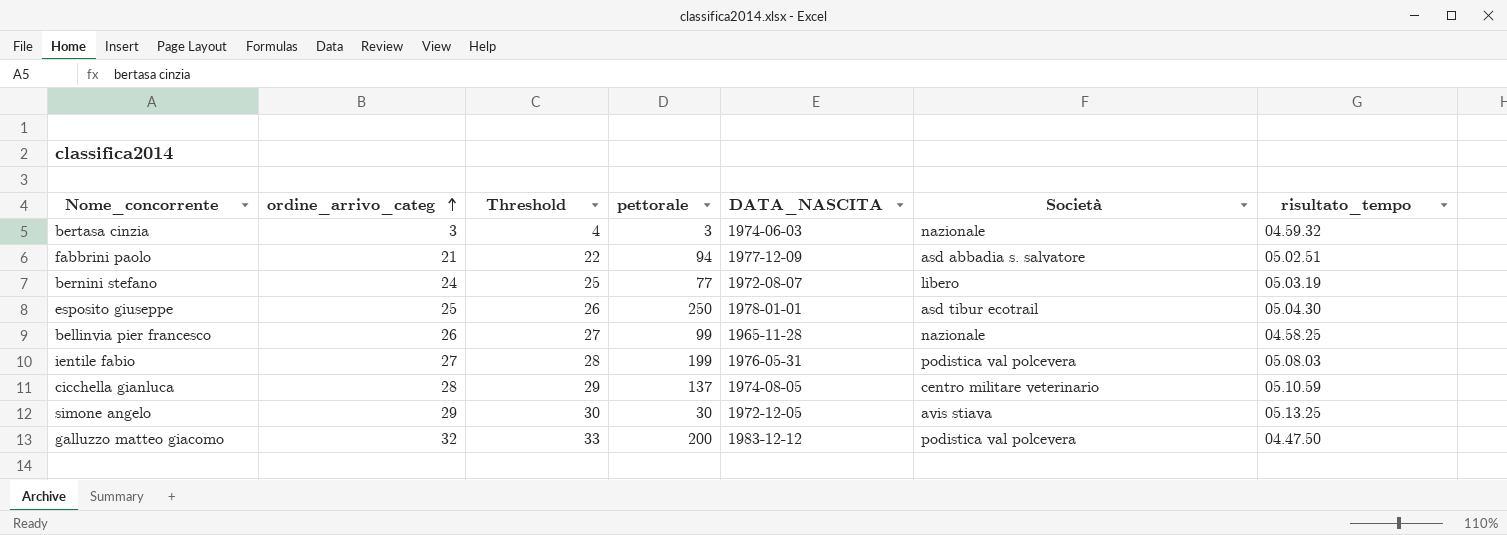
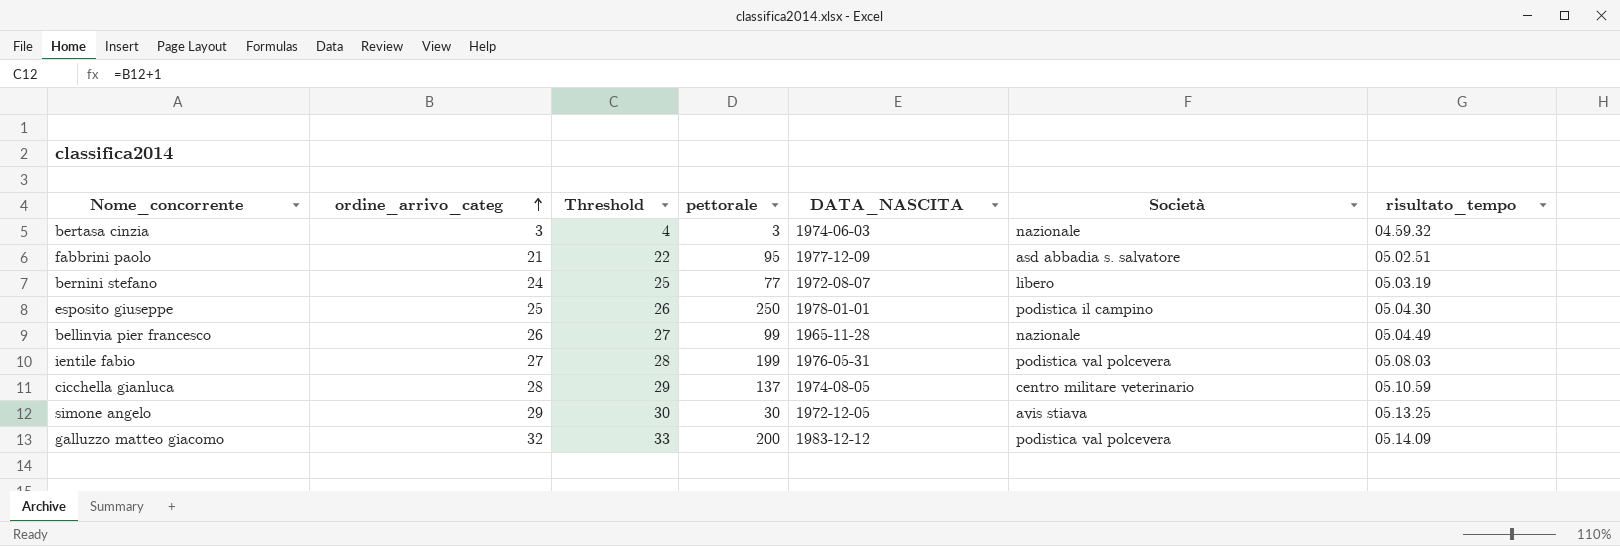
fabbrini paolo | pettorale: 94 -> 95
esposito giuseppe | Società: asd tibur ecotrail -> podistica il campino
bellinvia pier francesco | risultato_tempo: 04.58.25 -> 05.04.49
galluzzo matteo giacomo | risultato_tempo: 04.47.50 -> 05.14.09

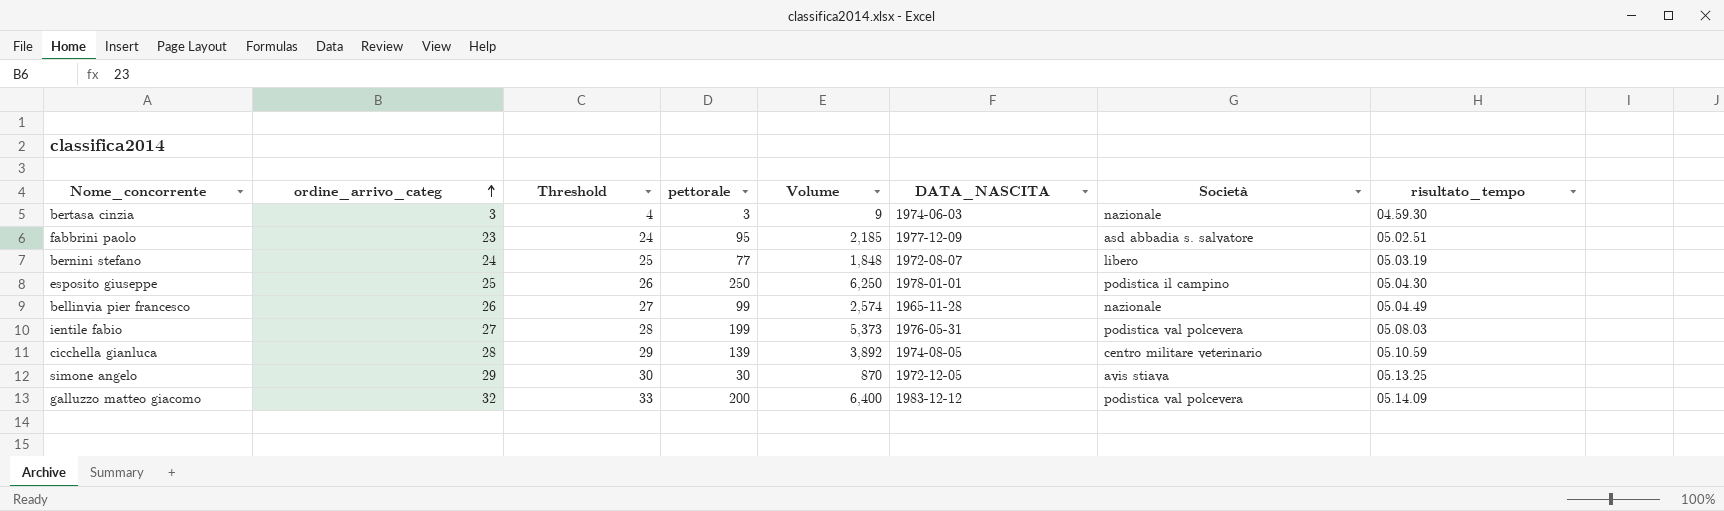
column Volume | formula: none -> [ordine_arrivo_categ] * [pettorale]
bertasa cinzia | risultato_tempo: 04.59.32 -> 04.59.30
fabbrini paolo | ordine_arrivo_categ: 21 -> 23
fabbrini paolo | Threshold: 22 -> 24
cicchella gianluca | pettorale: 137 -> 139

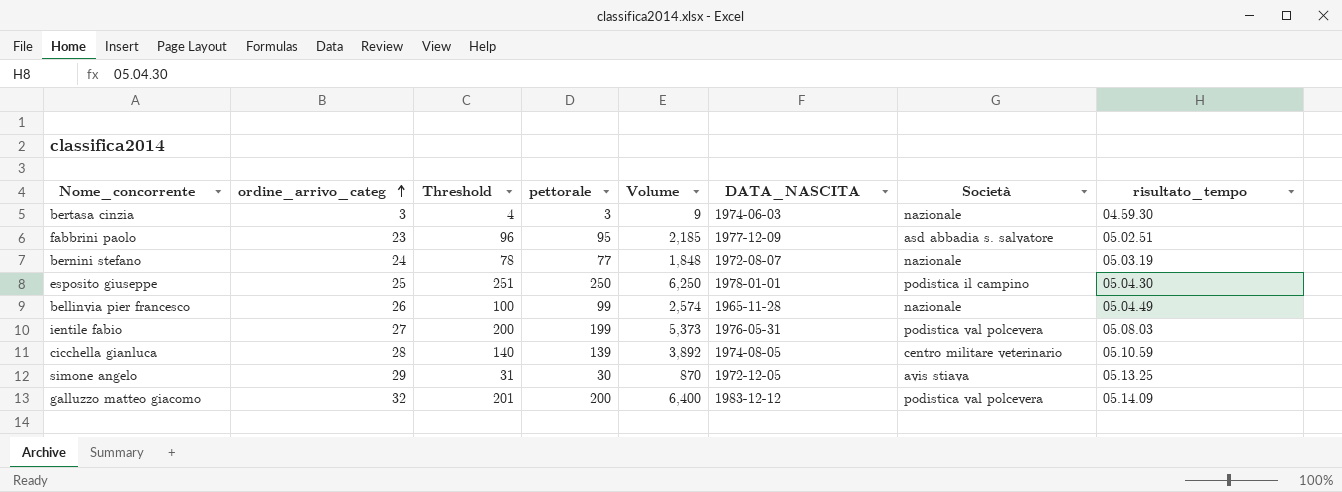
column Threshold | formula: [ordine_arrivo_categ] + 1 -> [pettorale] + 1
bernini stefano | Società: libero -> nazionale

